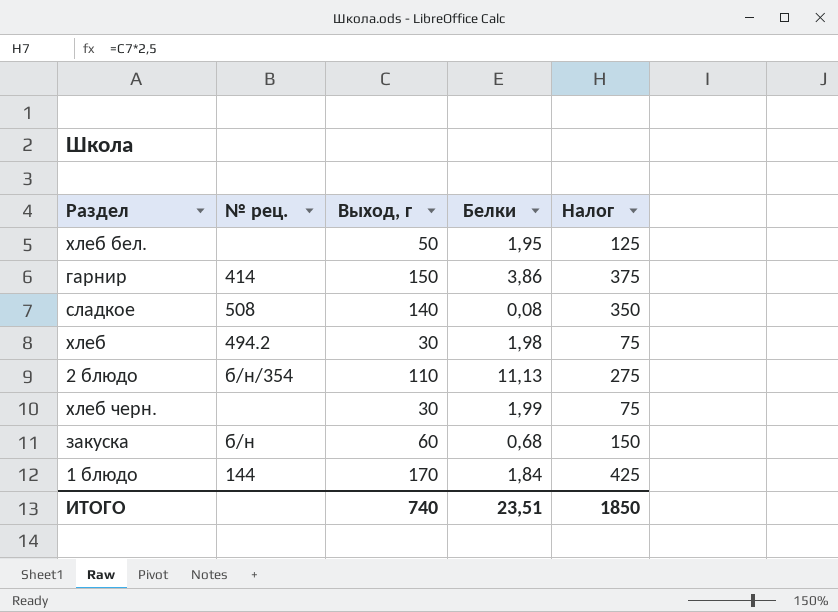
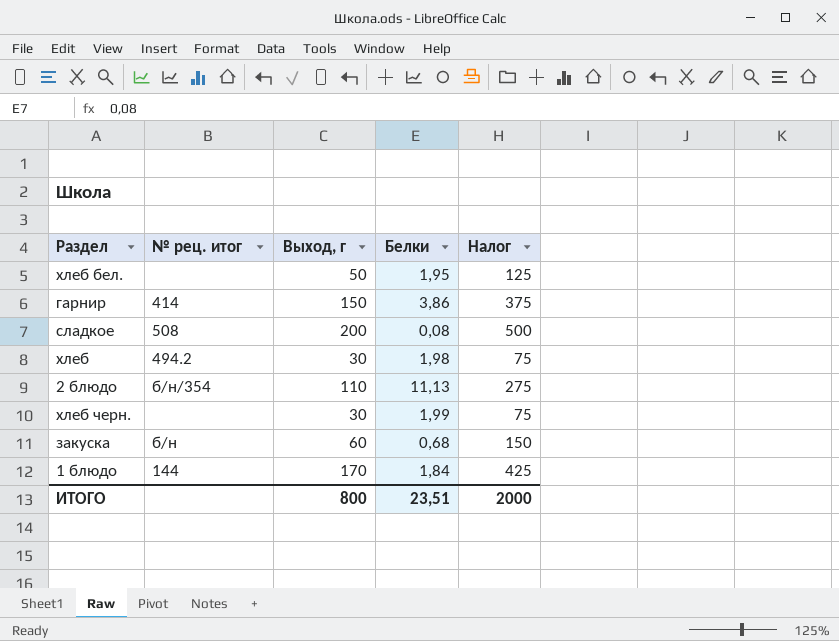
column name: № рец. -> № рец. итог
сладкое | Выход, г: 140 -> 200
сладкое | Налог: 350 -> 500
ИТОГО | Выход, г: 740 -> 800
ИТОГО | Налог: 1850 -> 2000

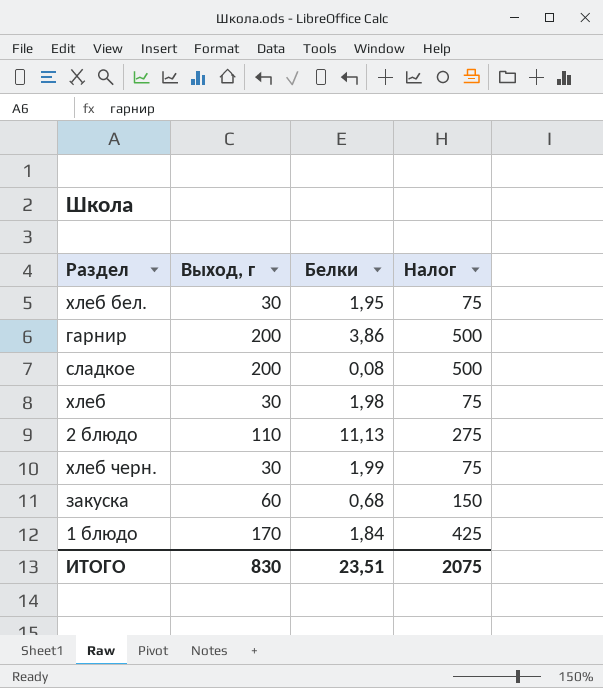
column № рец. итог | position: 2 -> none
хлеб бел. | Выход, г: 50 -> 30
хлеб бел. | Налог: 125 -> 75
гарнир | Выход, г: 150 -> 200
гарнир | Налог: 375 -> 500
ИТОГО | Выход, г: 800 -> 830
ИТОГО | Налог: 2000 -> 2075

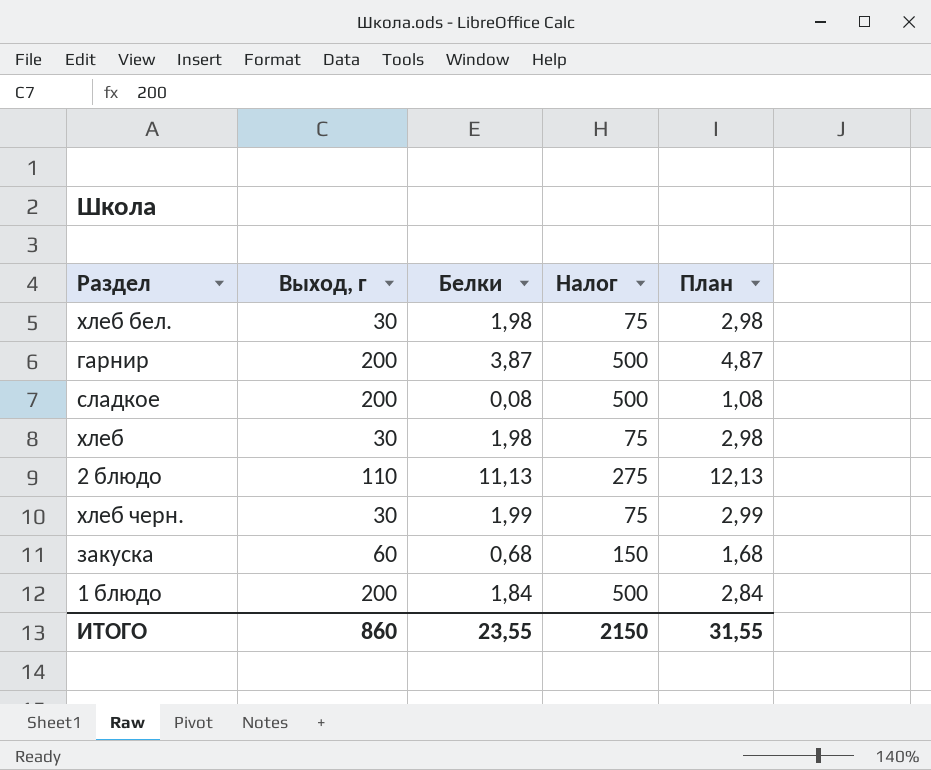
column План | formula: none -> [Белки] + 1
хлеб бел. | Белки: 1,95 -> 1,98
гарнир | Белки: 3,86 -> 3,87
1 блюдо | Выход, г: 170 -> 200
1 блюдо | Налог: 425 -> 500
ИТОГО | Выход, г: 830 -> 860
ИТОГО | Белки: 23,51 -> 23,55
ИТОГО | Налог: 2075 -> 2150

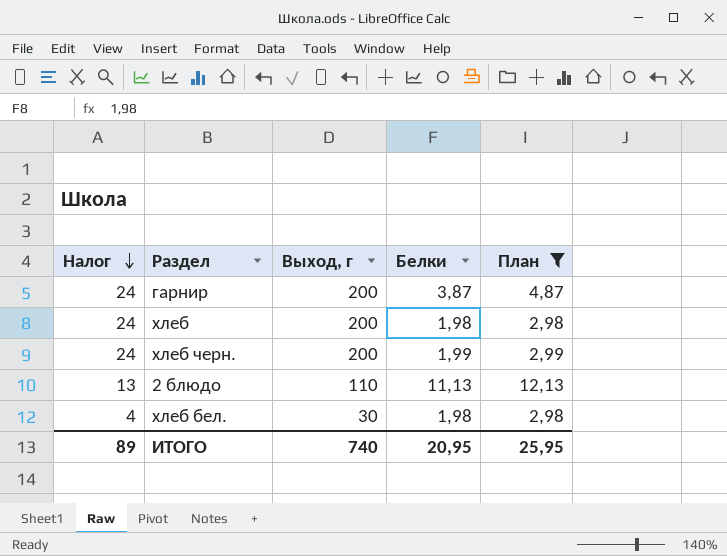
filter: none -> План >= 2,98
row order: none -> Налог descending
column Налог | formula: [Выход, г] * 2,5 -> [Выход, г] * 0,12
column Налог | position: 4 -> 1
хлеб | Выход, г: 30 -> 200
хлеб черн. | Выход, г: 30 -> 200
ИТОГО | Налог: 2150 -> 89
ИТОГО | Выход, г: 860 -> 740
ИТОГО | Белки: 23,55 -> 20,95
ИТОГО | План: 31,55 -> 25,95

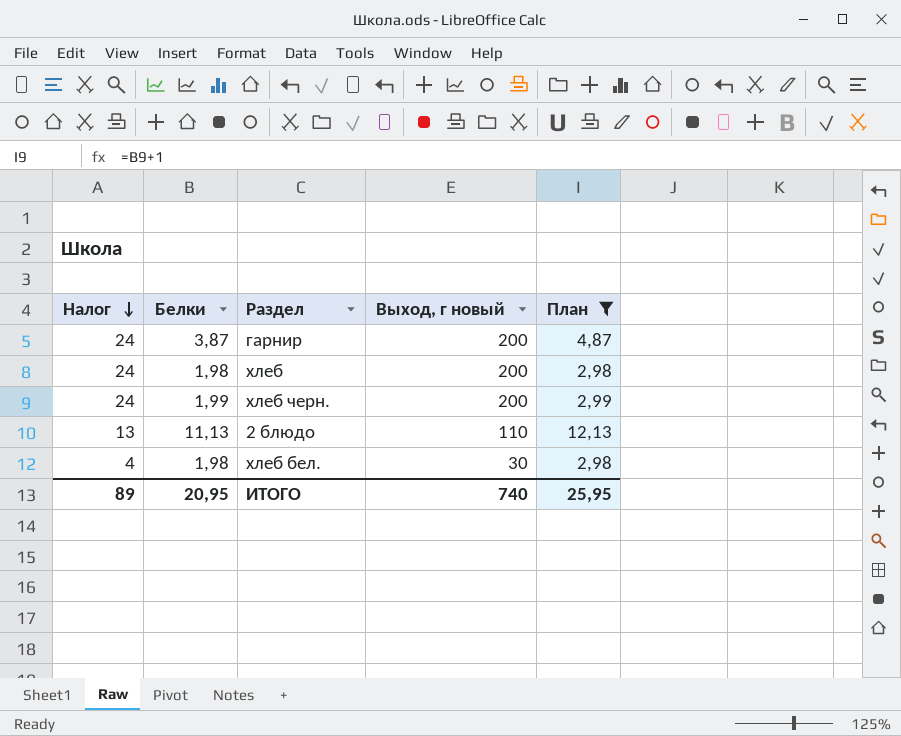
column Белки | position: 4 -> 2
column name: Выход, г -> Выход, г новый

